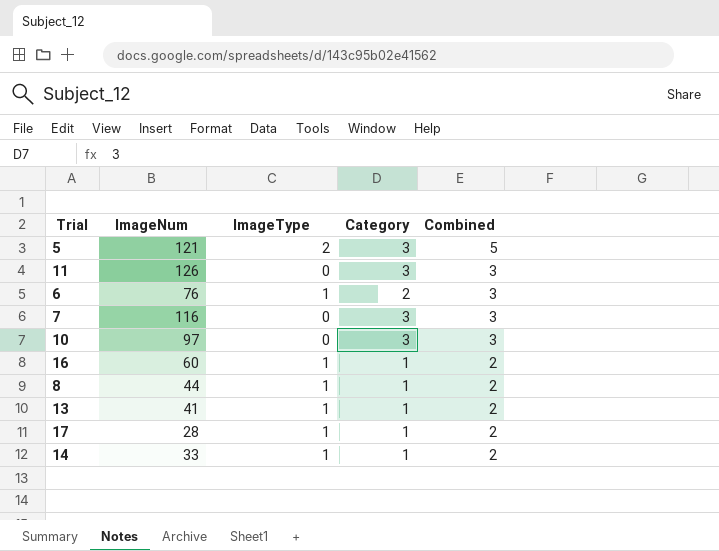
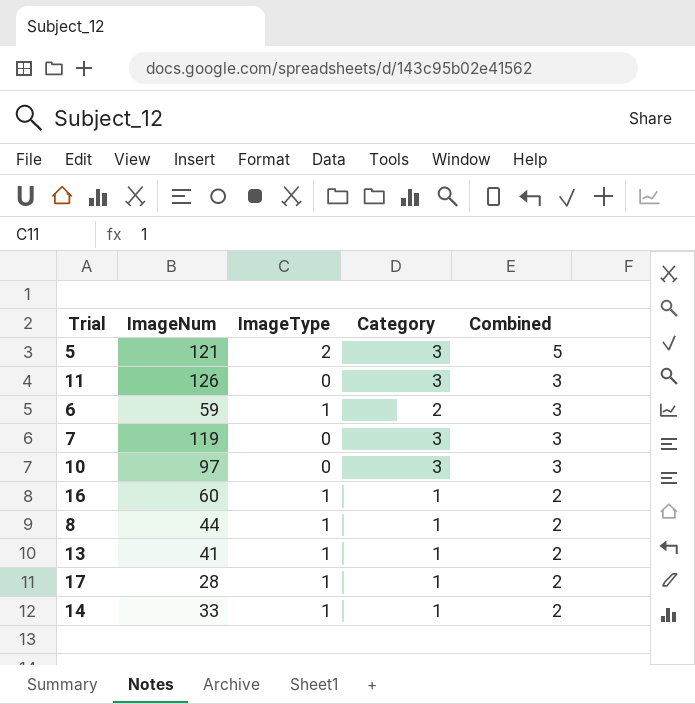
6 | ImageNum: 76 -> 59
7 | ImageNum: 116 -> 119

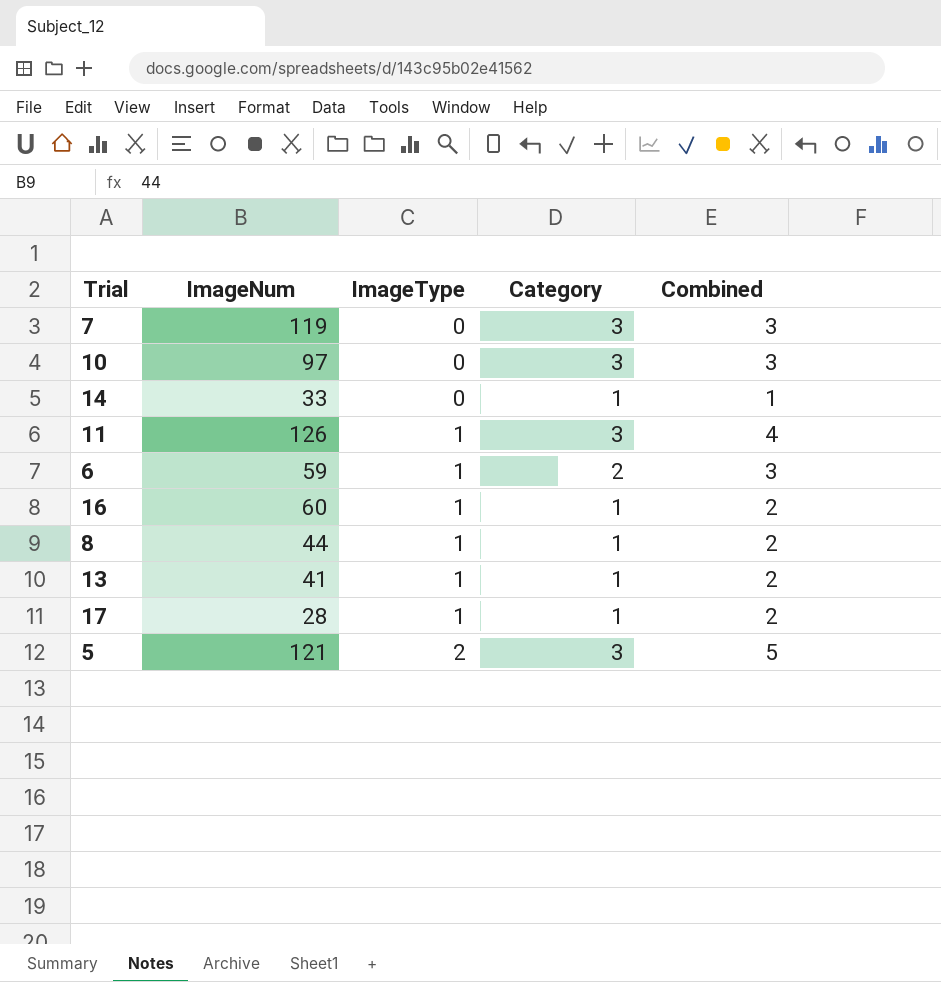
row order: Combined descending -> ImageType ascending
14 | ImageType: 1 -> 0
14 | Combined: 2 -> 1
11 | ImageType: 0 -> 1
11 | Combined: 3 -> 4

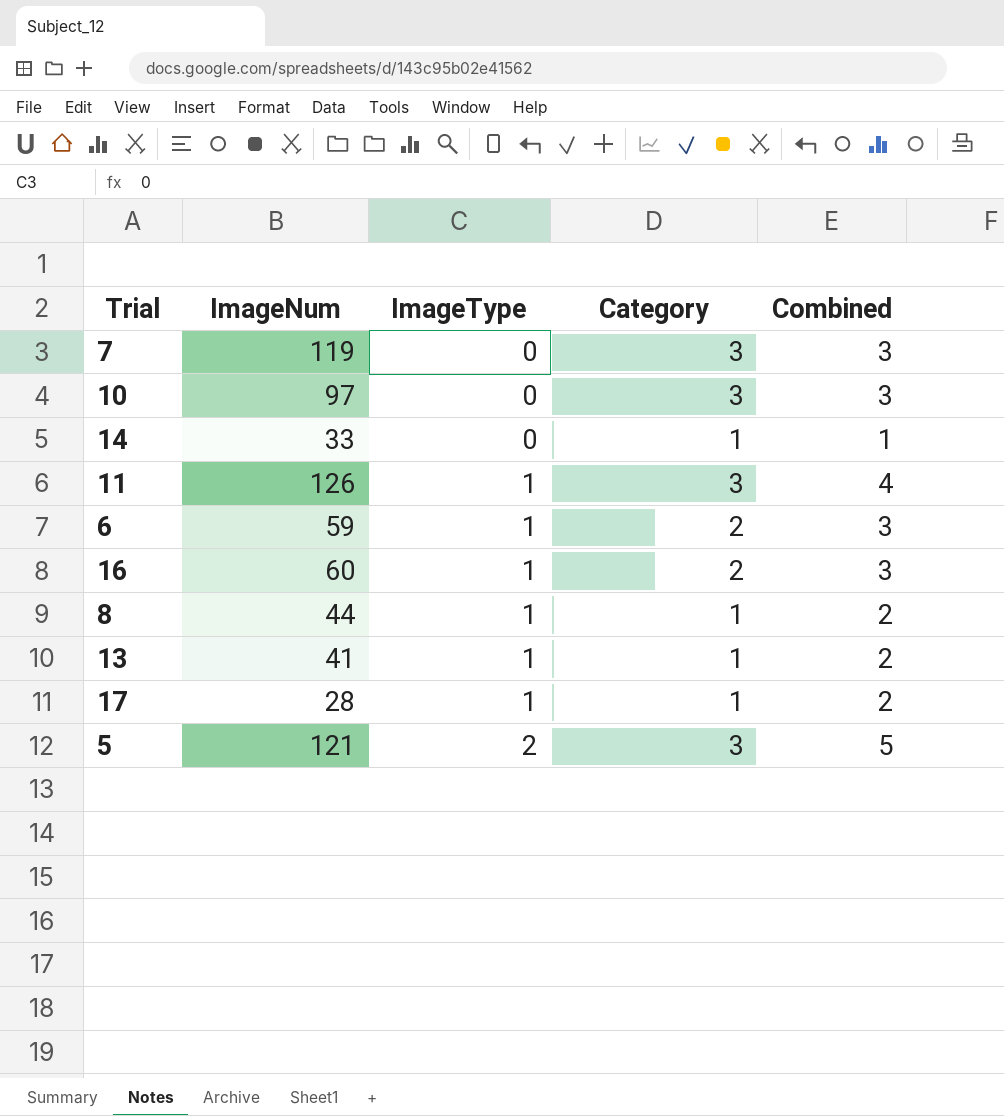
16 | Category: 1 -> 2
16 | Combined: 2 -> 3

